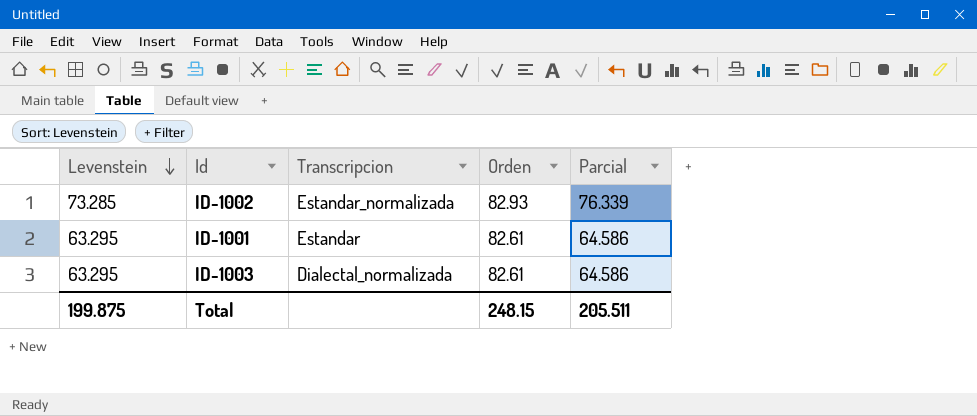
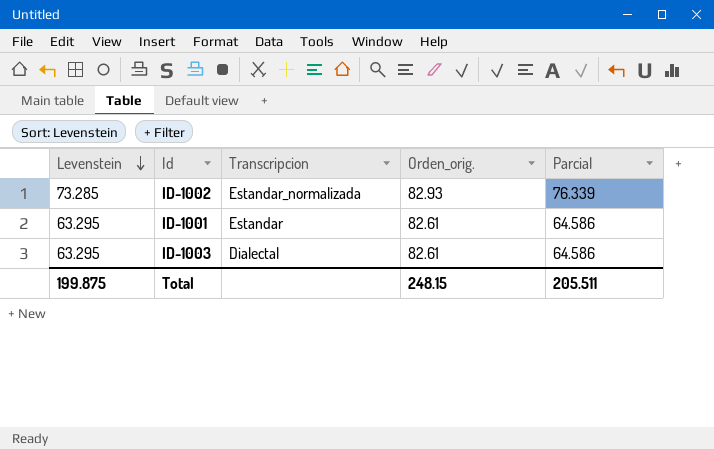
column name: Orden -> Orden_orig.
ID-1003 | Transcripcion: Dialectal_normalizada -> Dialectal

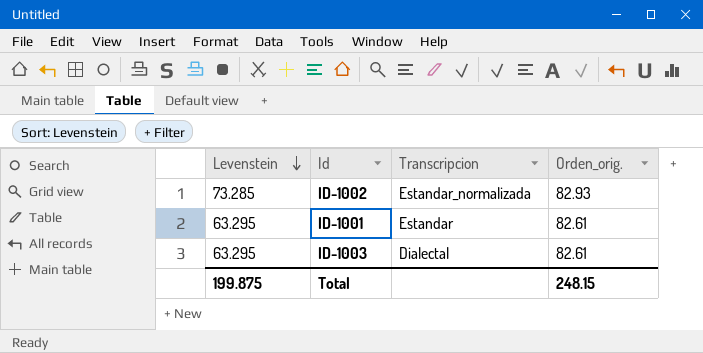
column Parcial | position: 5 -> none

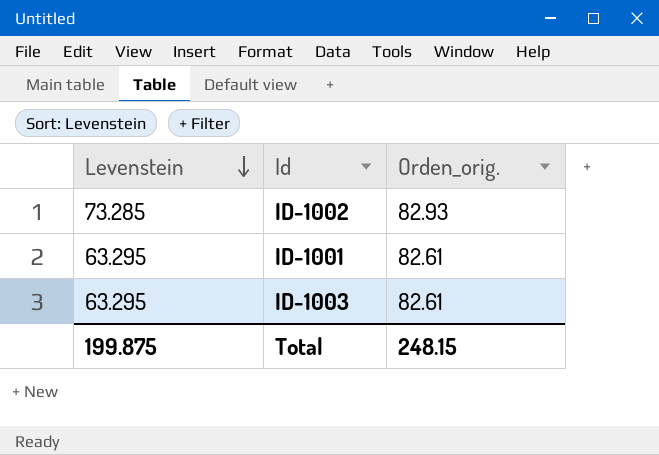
column Transcripcion | position: 3 -> none

